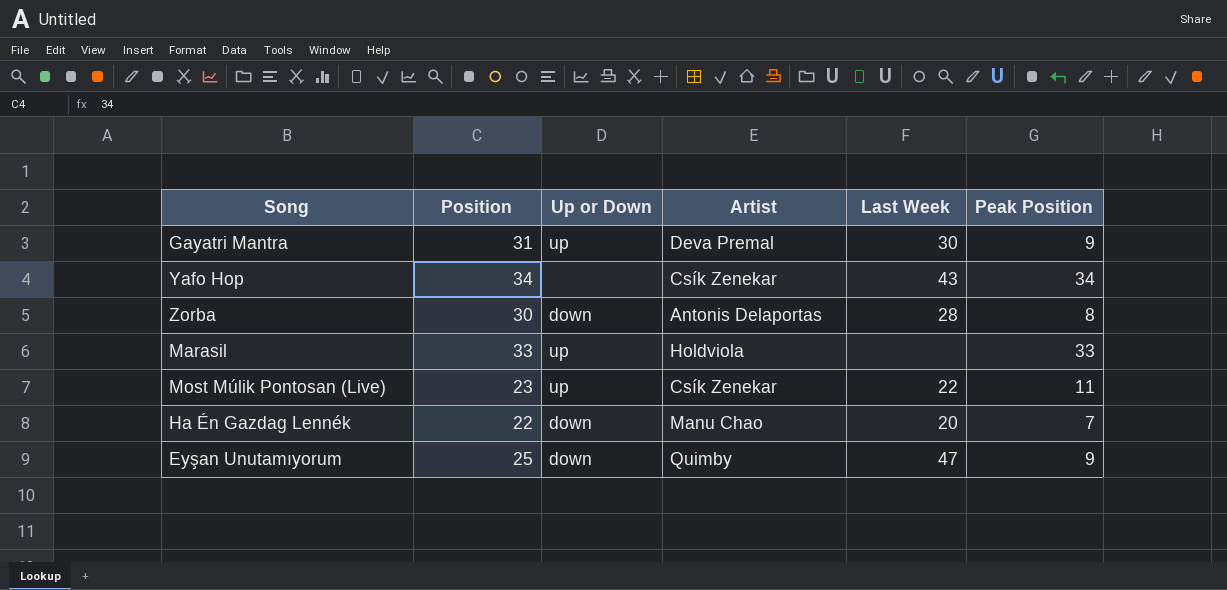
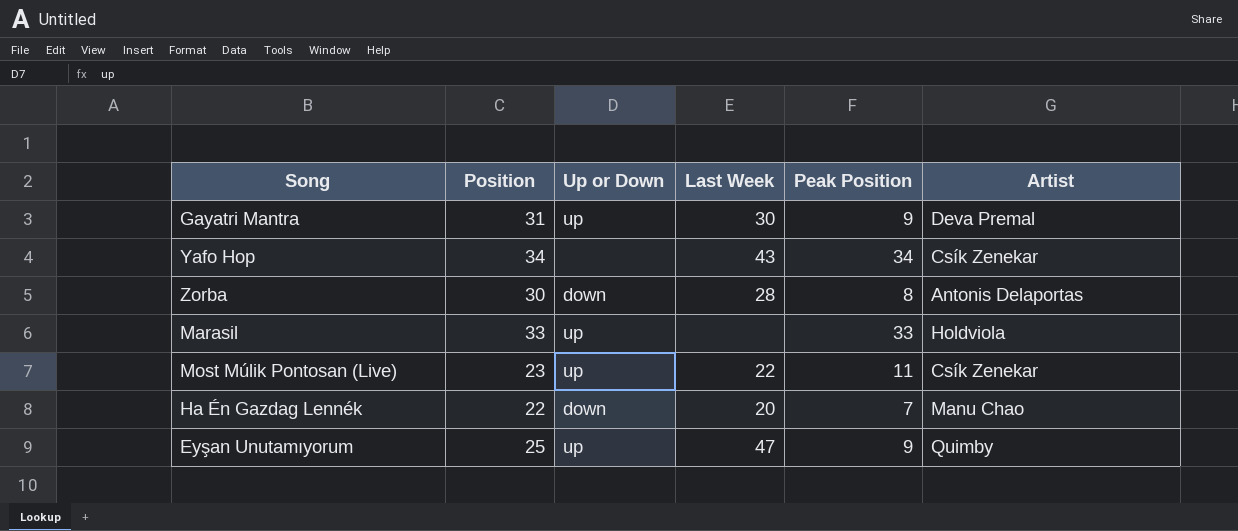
column Artist | position: 4 -> 6
Eyşan Unutamıyorum | Up or Down: down -> up

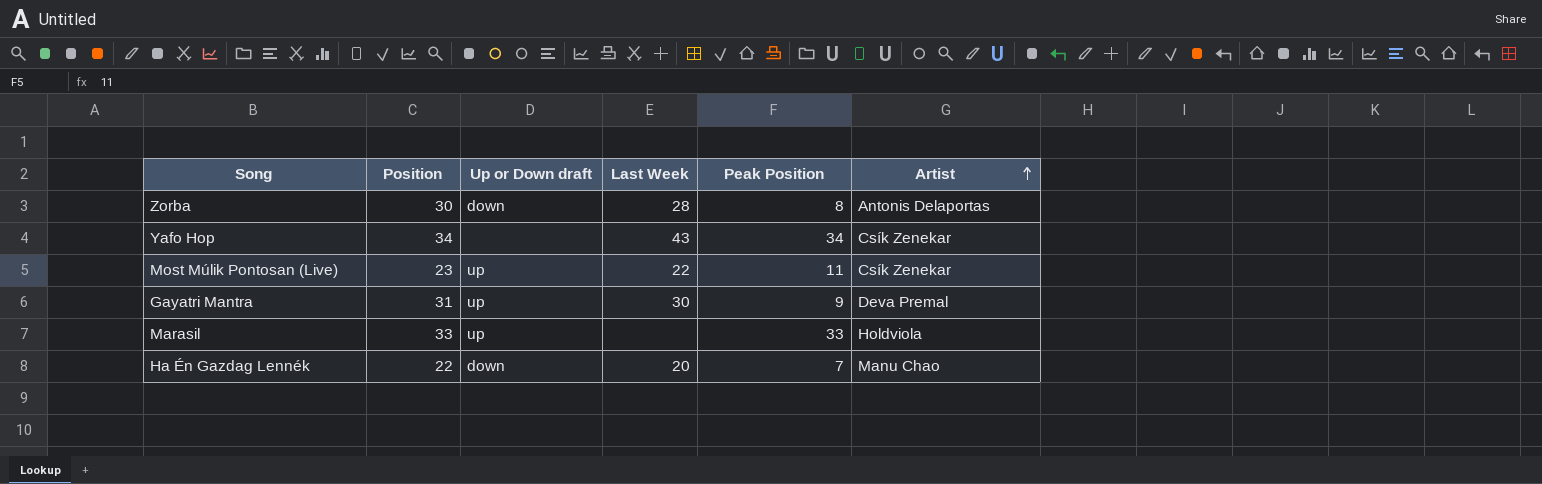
row order: none -> Artist ascending
column name: Up or Down -> Up or Down draft
row Eyşan Unutamıyorum: 25 | up | 47 | 9 | Quimby -> none

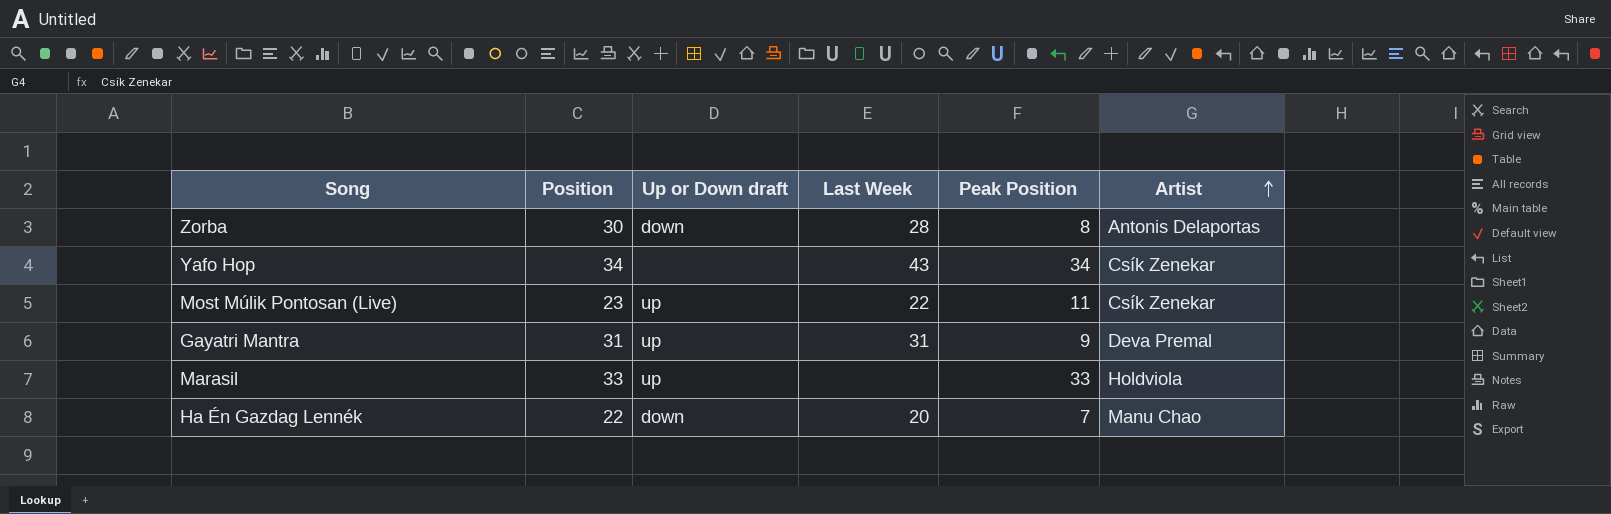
Gayatri Mantra | Last Week: 30 -> 31

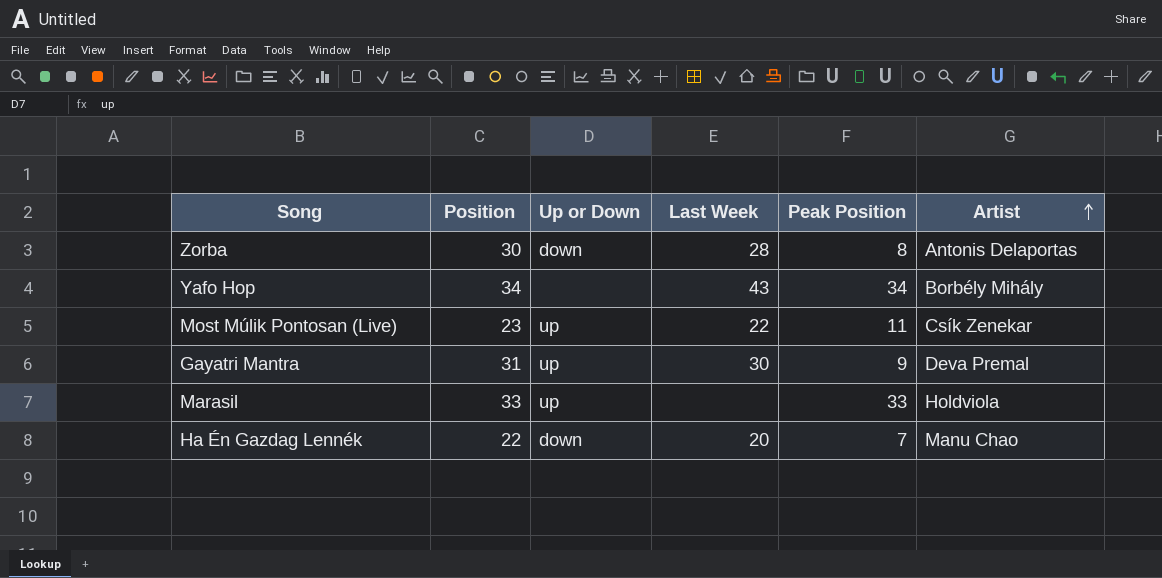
column name: Up or Down draft -> Up or Down
Yafo Hop | Artist: Csík Zenekar -> Borbély Mihály
Gayatri Mantra | Last Week: 31 -> 30

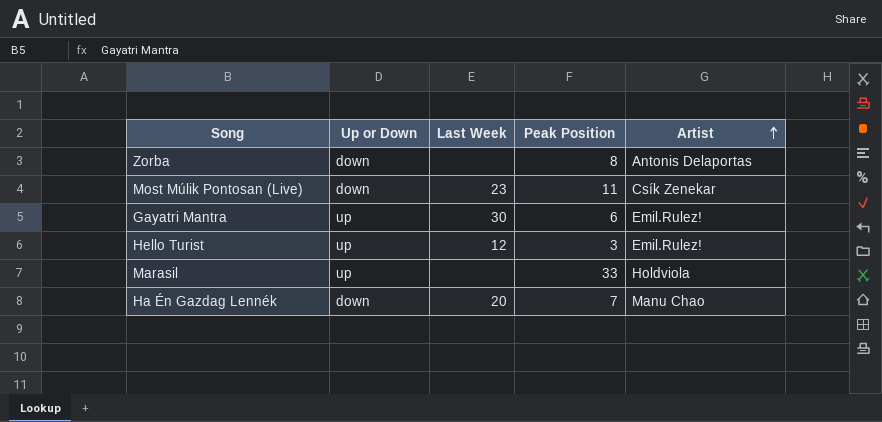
column Position | position: 2 -> none
row Yafo Hop: 34 | none | 43 | 34 | Borbély Mihály -> none
Zorba | Last Week: 28 -> none
Most Múlik Pontosan (Live) | Up or Down: up -> down
Most Múlik Pontosan (Live) | Last Week: 22 -> 23
Gayatri Mantra | Peak Position: 9 -> 6
Gayatri Mantra | Artist: Deva Premal -> Emil.Rulez!
row Hello Turist: none -> up | 12 | 3 | Emil.Rulez!

